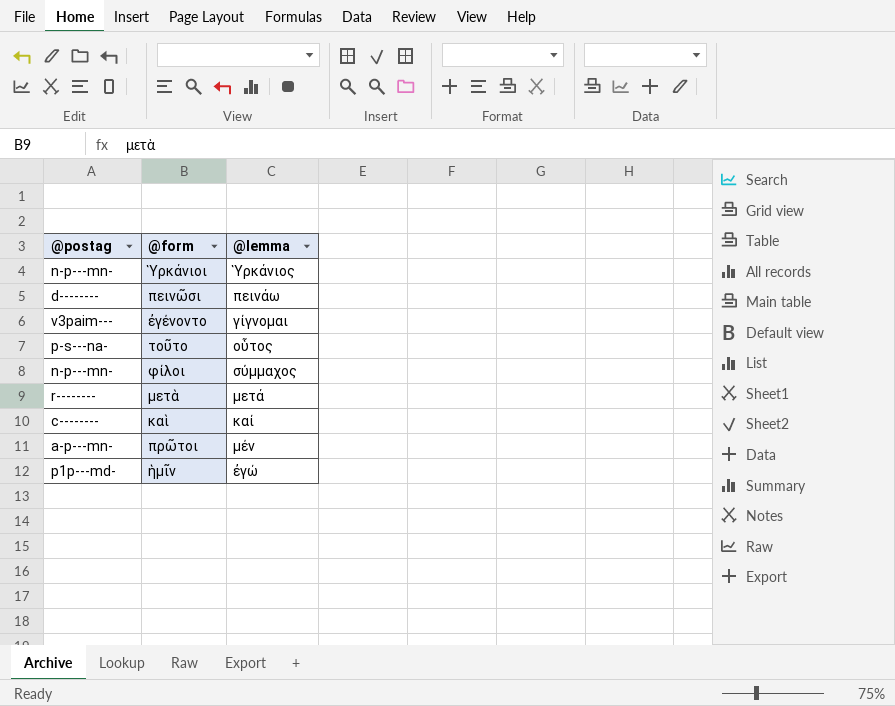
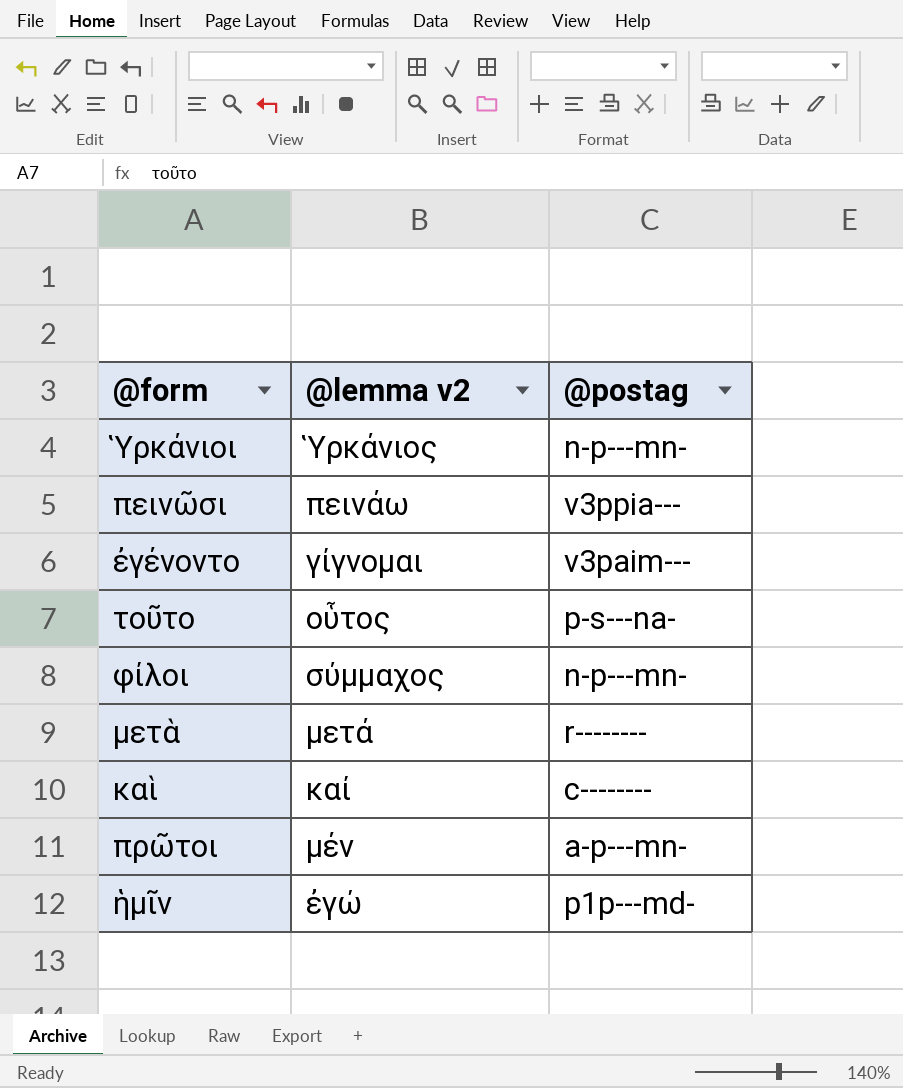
column name: @lemma -> @lemma v2
column @postag | position: 1 -> 3
πεινῶσι | @postag: d-------- -> v3ppia---

